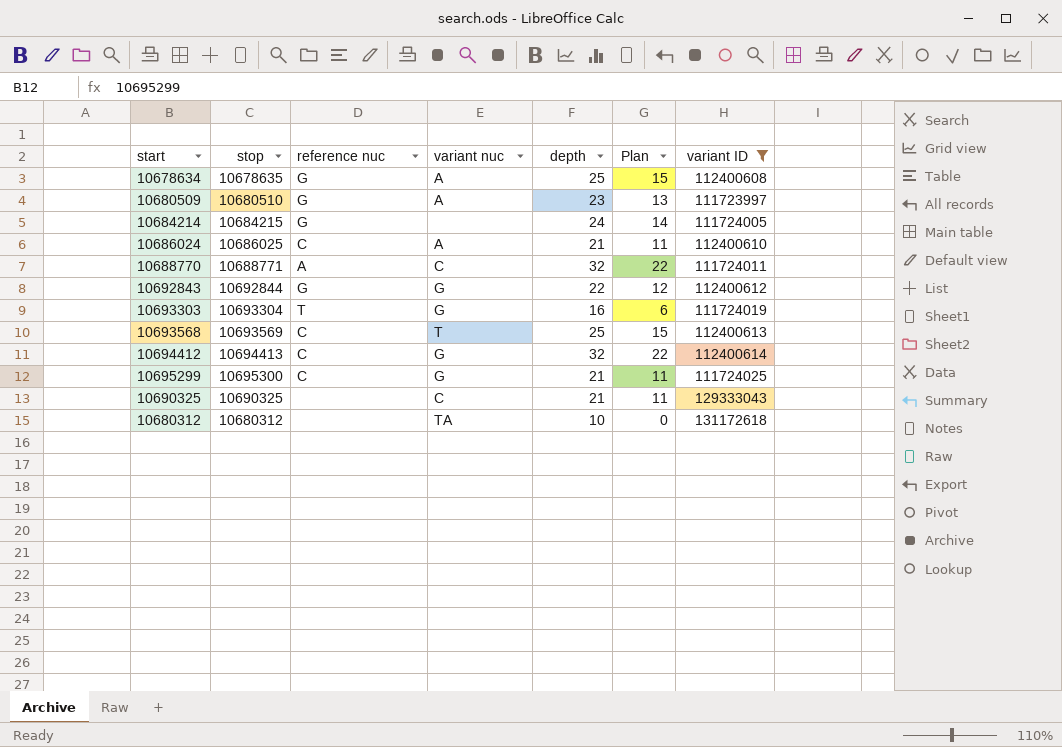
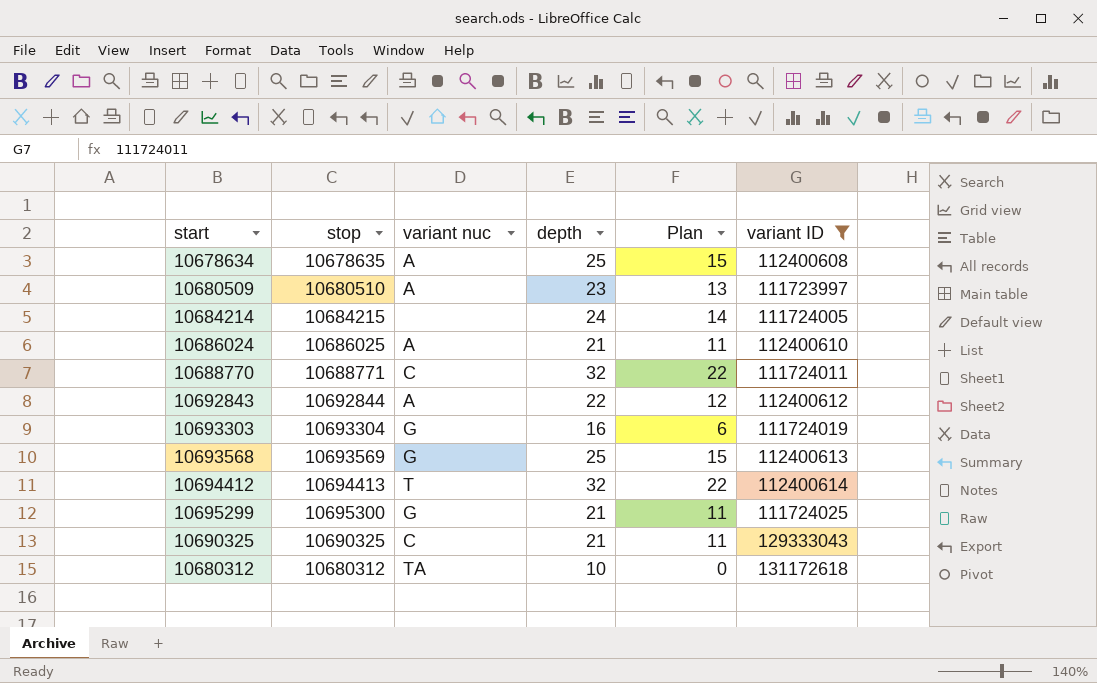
column reference nuc | position: 3 -> none
10692843 | variant nuc: G -> A
10693568 | variant nuc: T -> G
10694412 | variant nuc: G -> T

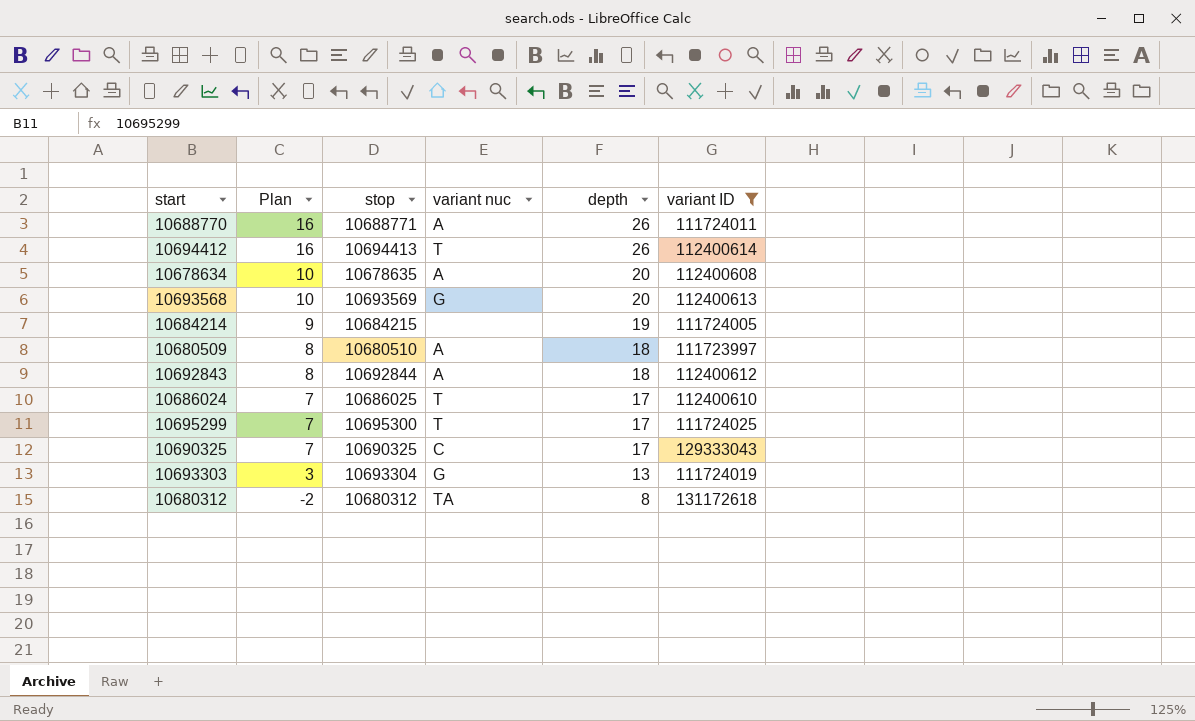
row order: none -> Plan descending
column Plan | position: 5 -> 2
10688770 | Plan: 22 -> 16
10688770 | variant nuc: C -> A
10688770 | depth: 32 -> 26
10694412 | Plan: 22 -> 16
10694412 | depth: 32 -> 26
10678634 | Plan: 15 -> 10
10678634 | depth: 25 -> 20
10693568 | Plan: 15 -> 10
10693568 | depth: 25 -> 20
10684214 | Plan: 14 -> 9
10684214 | depth: 24 -> 19
10680509 | Plan: 13 -> 8
10680509 | depth: 23 -> 18
10692843 | Plan: 12 -> 8
10692843 | depth: 22 -> 18
10686024 | Plan: 11 -> 7
10686024 | variant nuc: A -> T
10686024 | depth: 21 -> 17
10695299 | Plan: 11 -> 7
10695299 | variant nuc: G -> T
10695299 | depth: 21 -> 17
10690325 | Plan: 11 -> 7
10690325 | depth: 21 -> 17
10693303 | Plan: 6 -> 3
10693303 | depth: 16 -> 13
10680312 | Plan: 0 -> -2
10680312 | depth: 10 -> 8

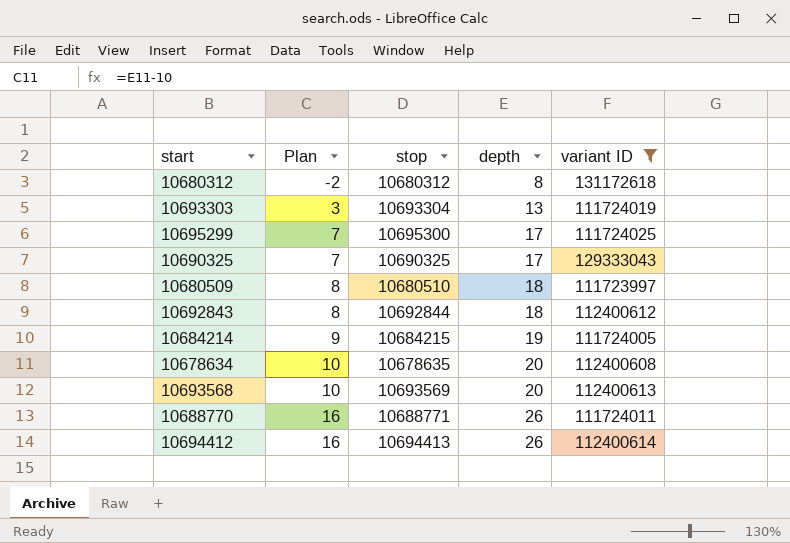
row order: Plan descending -> Plan ascending
column variant nuc | position: 4 -> none
row 10686024: 7 | 10686025 | T | 17 | 112400610 -> none

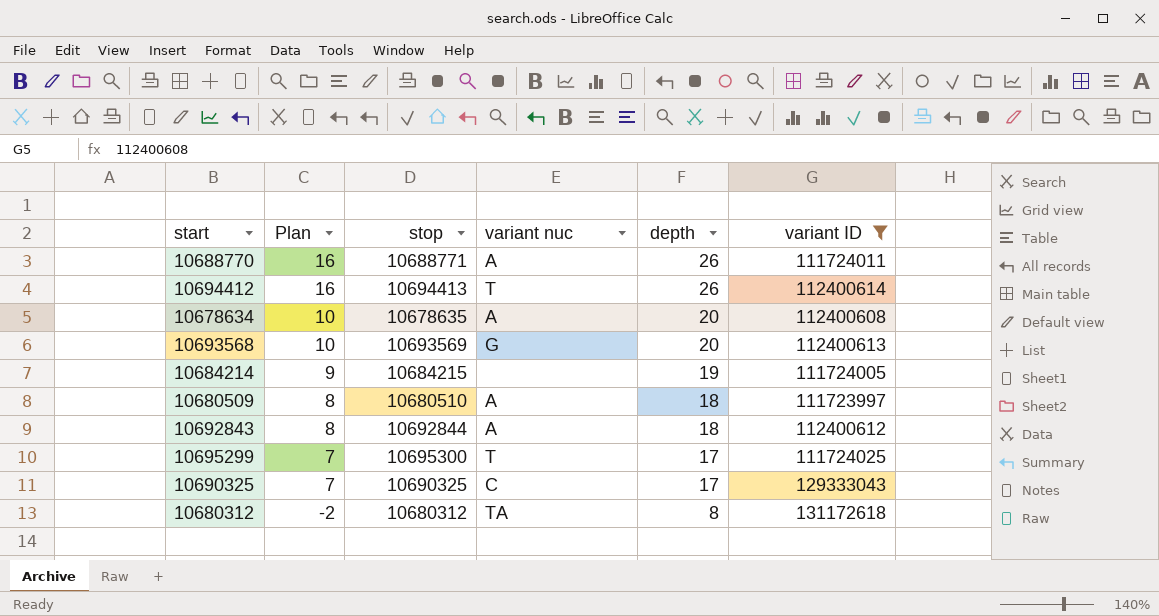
row order: Plan ascending -> Plan descending
column variant nuc | position: none -> 4
row 10693303: 3 | 10693304 | 13 | 111724019 -> none

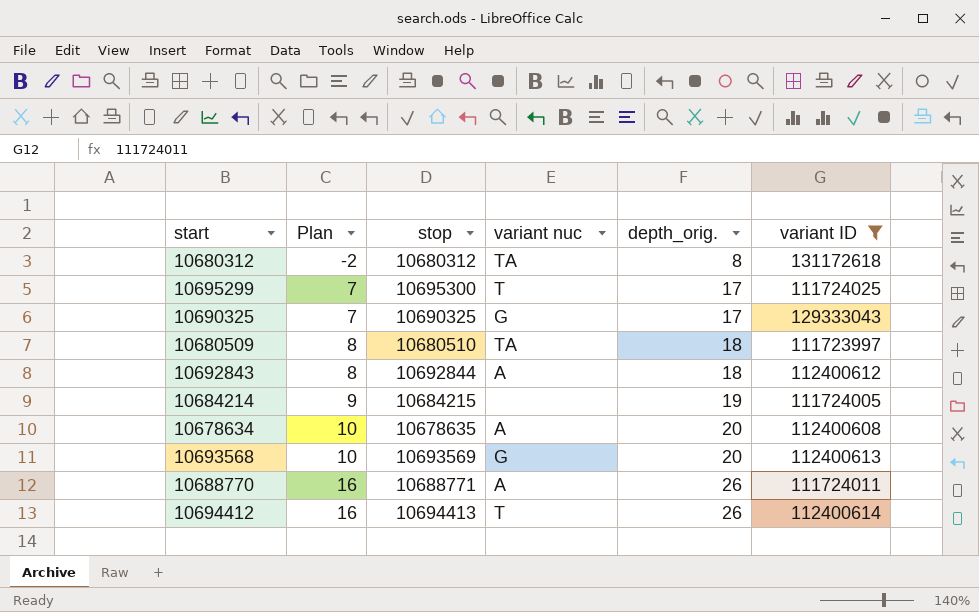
row order: Plan descending -> Plan ascending
column name: depth -> depth_orig.
10690325 | variant nuc: C -> G
10680509 | variant nuc: A -> TA

